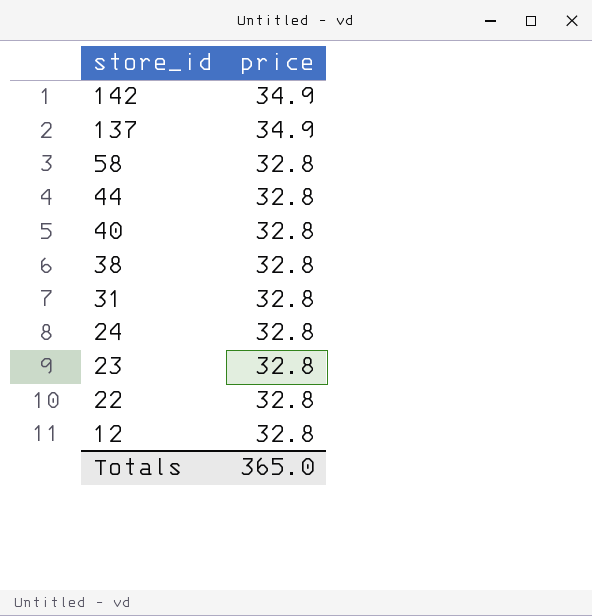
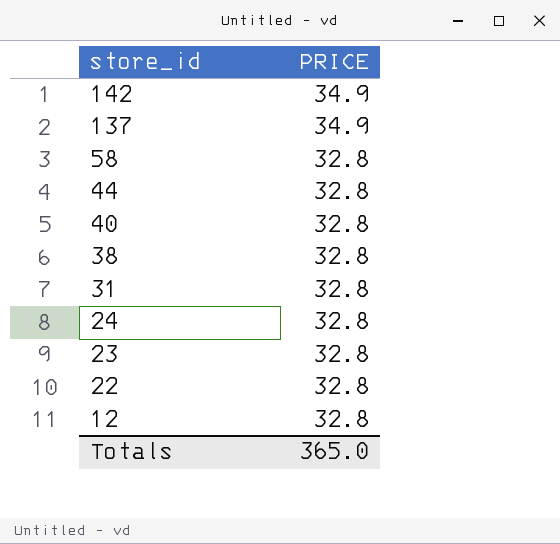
column name: price -> PRICE

